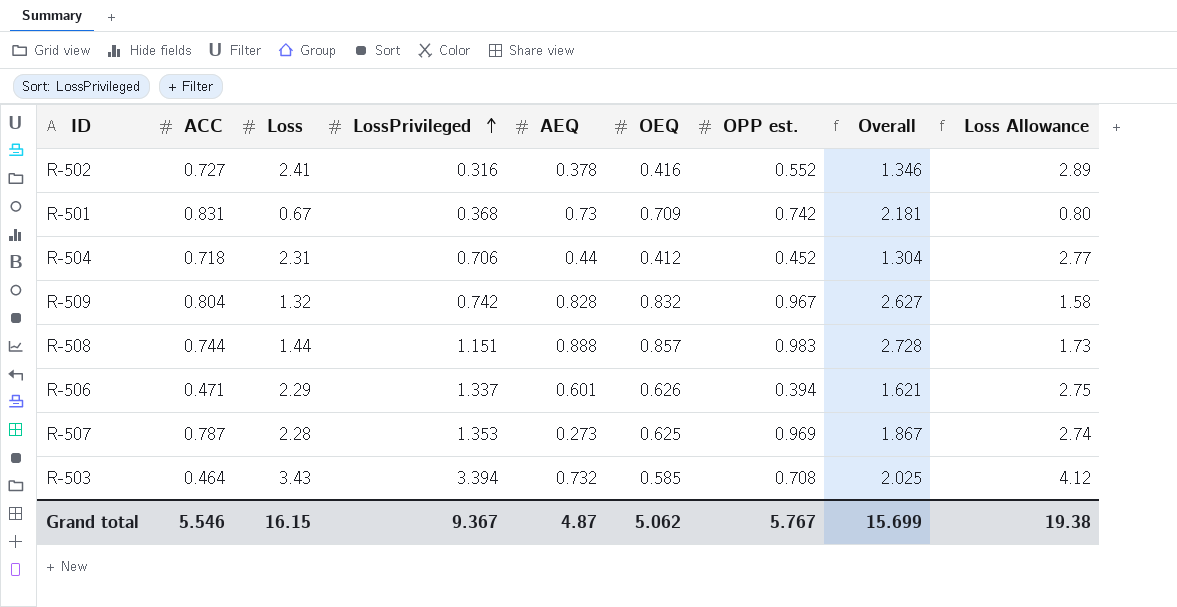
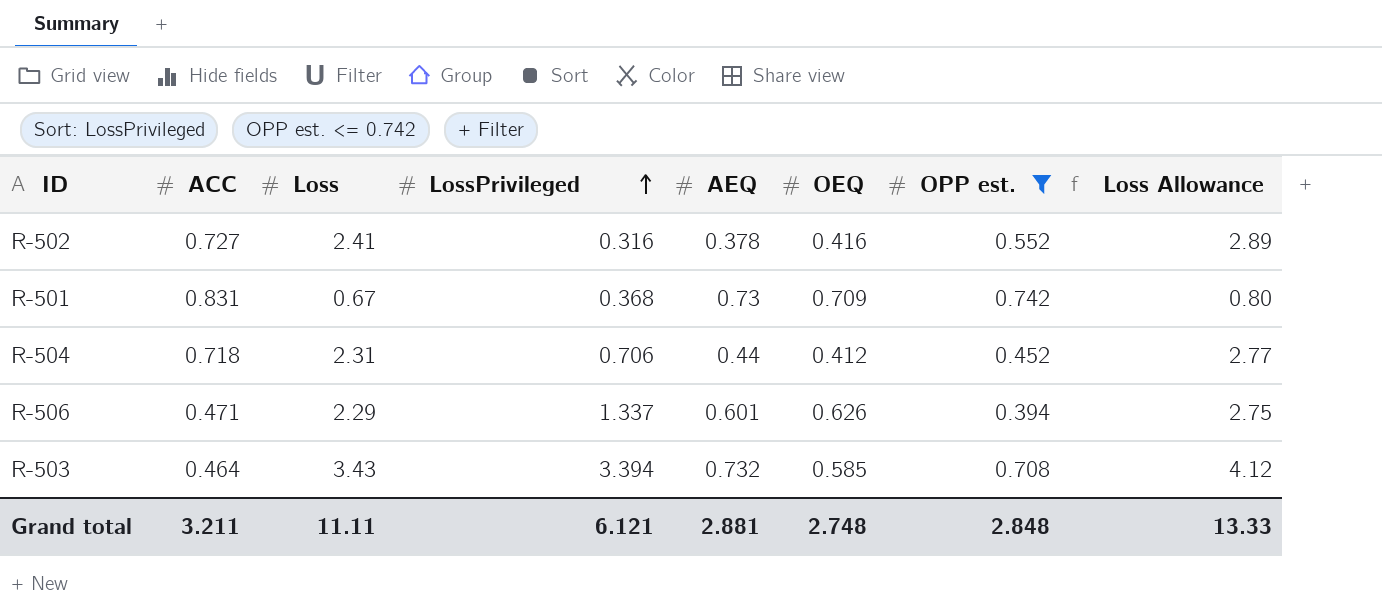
filter: none -> OPP est. <= 0.742
column Overall | formula: [AEQ] + [OEQ] + [OPP est.] -> none
Grand total | ACC: 5.546 -> 3.211
Grand total | Loss: 16.15 -> 11.11
Grand total | LossPrivileged: 9.367 -> 6.121
Grand total | AEQ: 4.87 -> 2.881
Grand total | OEQ: 5.062 -> 2.748
Grand total | OPP est.: 5.767 -> 2.848
Grand total | Loss Allowance: 19.38 -> 13.33

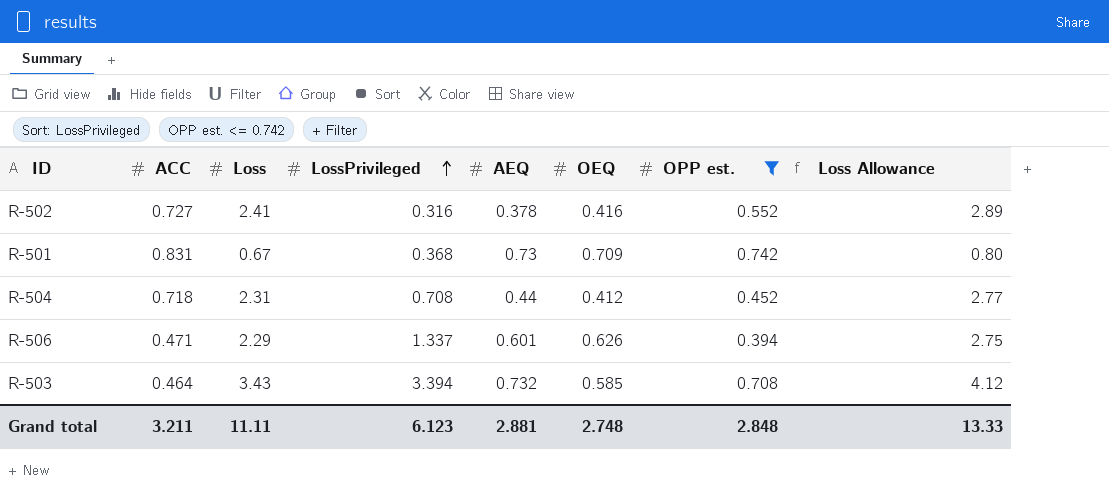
R-504 | LossPrivileged: 0.706 -> 0.708
Grand total | LossPrivileged: 6.121 -> 6.123

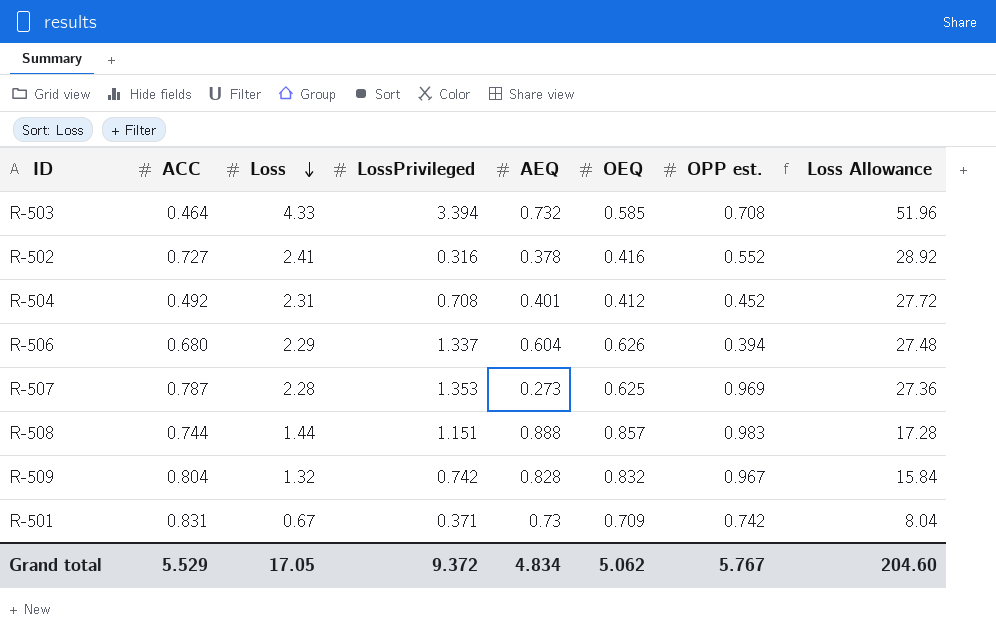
filter: OPP est. <= 0.742 -> none
row order: LossPrivileged ascending -> Loss descending
column Loss Allowance | formula: [Loss] * 1.2 -> [Loss] * 12
R-503 | Loss: 3.43 -> 4.33
R-504 | ACC: 0.718 -> 0.492
R-504 | AEQ: 0.44 -> 0.401
R-506 | ACC: 0.471 -> 0.680
R-506 | AEQ: 0.601 -> 0.604
R-501 | LossPrivileged: 0.368 -> 0.371
Grand total | ACC: 3.211 -> 5.529
Grand total | Loss: 11.11 -> 17.05
Grand total | LossPrivileged: 6.123 -> 9.372
Grand total | AEQ: 2.881 -> 4.834
Grand total | OEQ: 2.748 -> 5.062
Grand total | OPP est.: 2.848 -> 5.767
Grand total | Loss Allowance: 13.33 -> 204.60

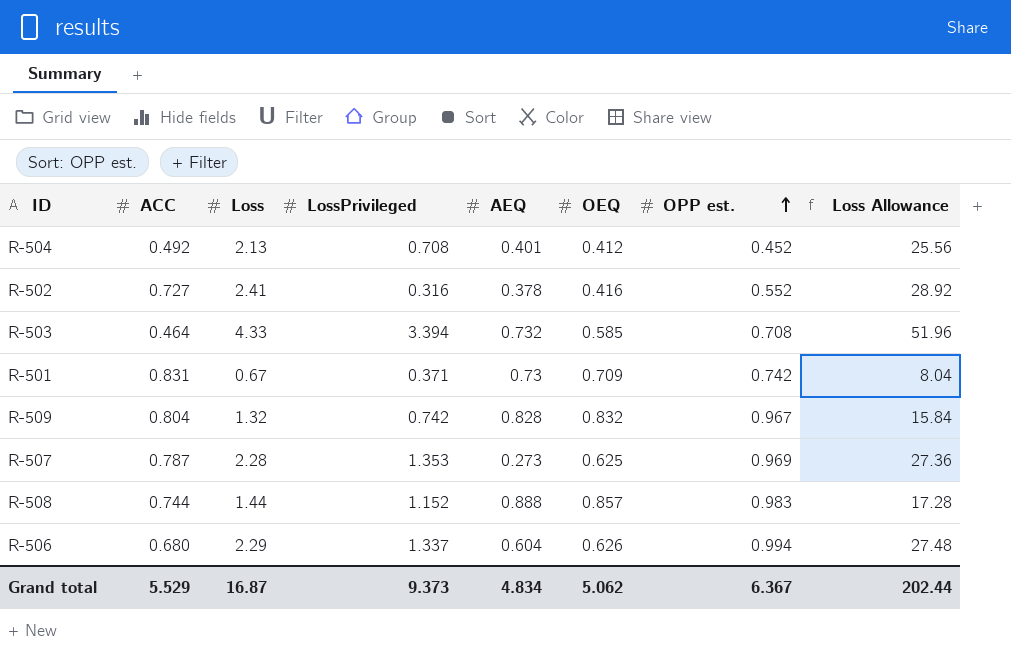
row order: Loss descending -> OPP est. ascending
R-504 | Loss: 2.31 -> 2.13
R-504 | Loss Allowance: 27.72 -> 25.56
R-508 | LossPrivileged: 1.151 -> 1.152
R-506 | OPP est.: 0.394 -> 0.994
Grand total | Loss: 17.05 -> 16.87
Grand total | LossPrivileged: 9.372 -> 9.373
Grand total | OPP est.: 5.767 -> 6.367
Grand total | Loss Allowance: 204.60 -> 202.44

